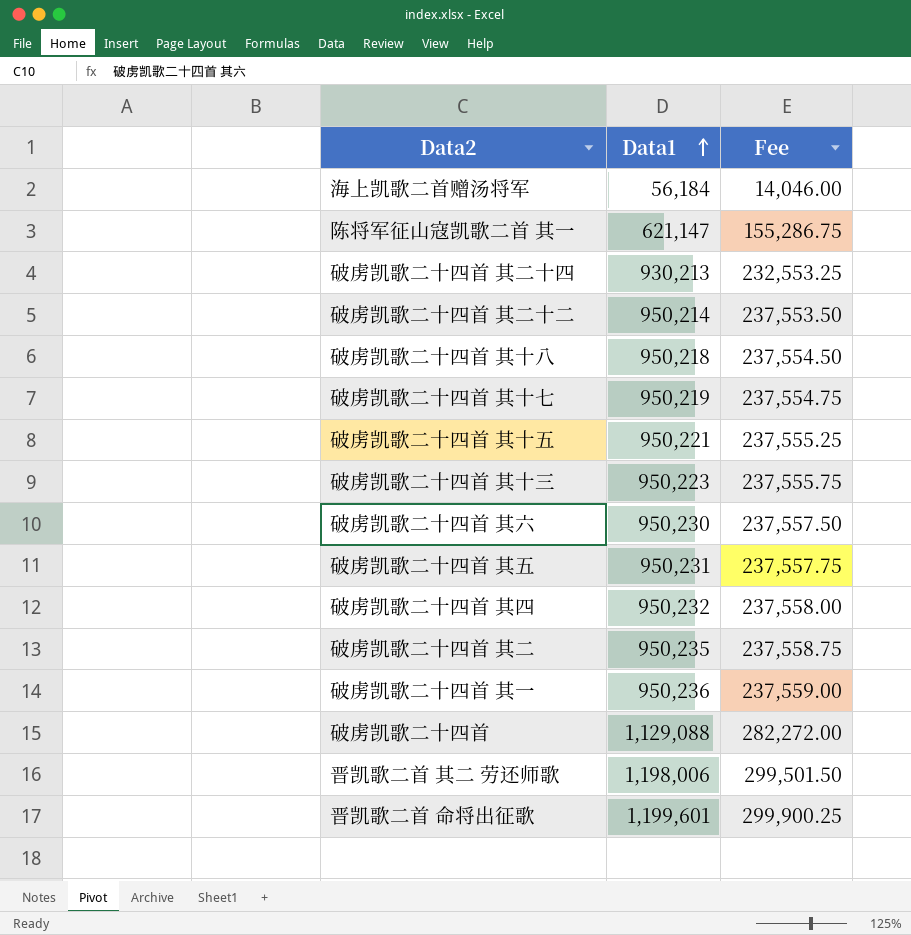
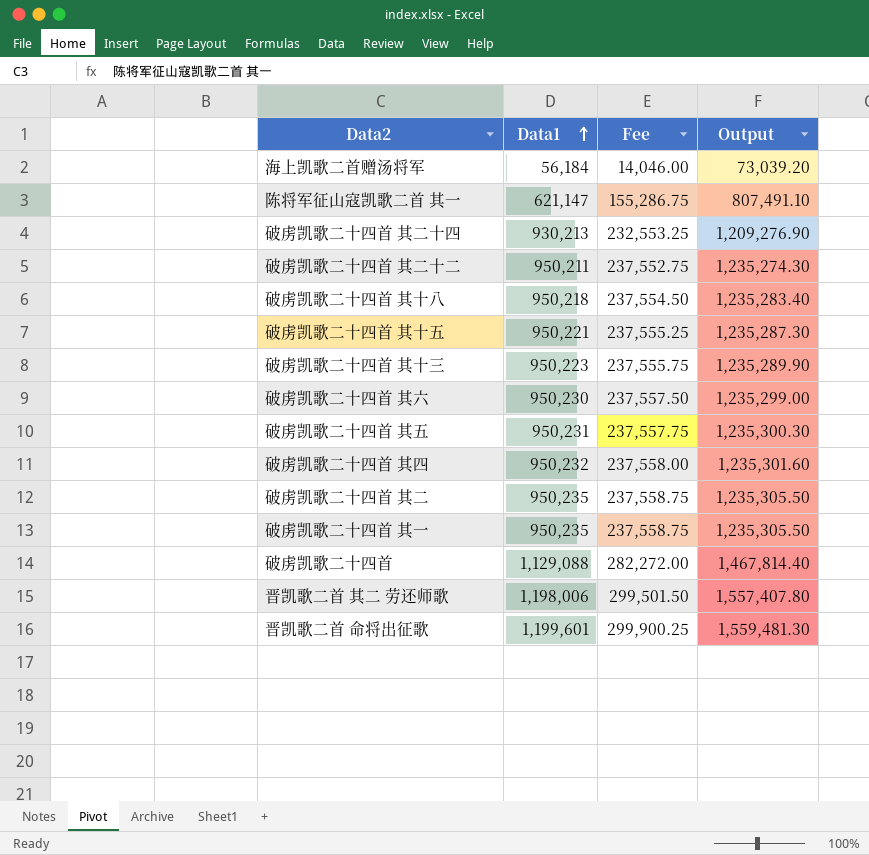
column Output | formula: none -> [Data1] * 1.3
row 破虏凯歌二十四首 其十七: 950,219 | 237,554.75 -> none
破虏凯歌二十四首 其二十二 | Data1: 950,214 -> 950,211
破虏凯歌二十四首 其二十二 | Fee: 237,553.50 -> 237,552.75
破虏凯歌二十四首 其一 | Data1: 950,236 -> 950,235
破虏凯歌二十四首 其一 | Fee: 237,559.00 -> 237,558.75

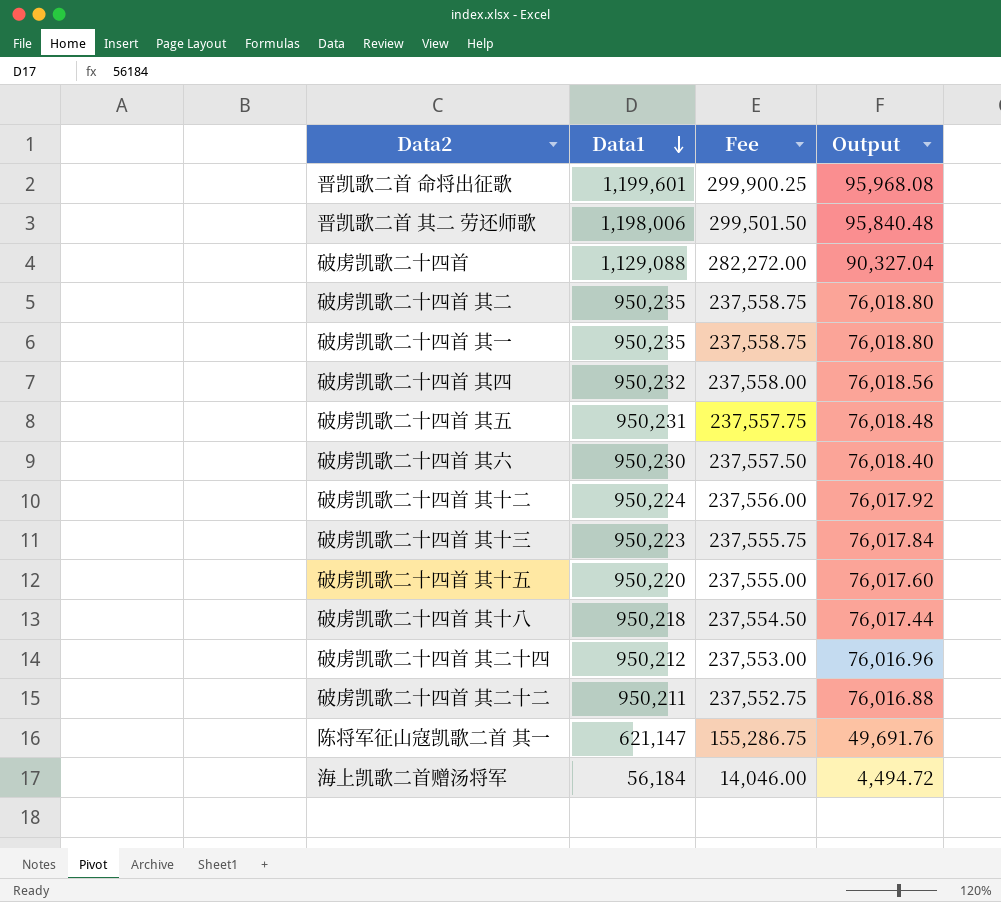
row order: Data1 ascending -> Data1 descending
column Output | formula: [Data1] * 1.3 -> [Data1] * 0.08
row 破虏凯歌二十四首 其十二: none -> 950,224 | 237,556.00 | 76,017.92
破虏凯歌二十四首 其十五 | Data1: 950,221 -> 950,220
破虏凯歌二十四首 其十五 | Fee: 237,555.25 -> 237,555.00
破虏凯歌二十四首 其二十四 | Data1: 930,213 -> 950,212
破虏凯歌二十四首 其二十四 | Fee: 232,553.25 -> 237,553.00

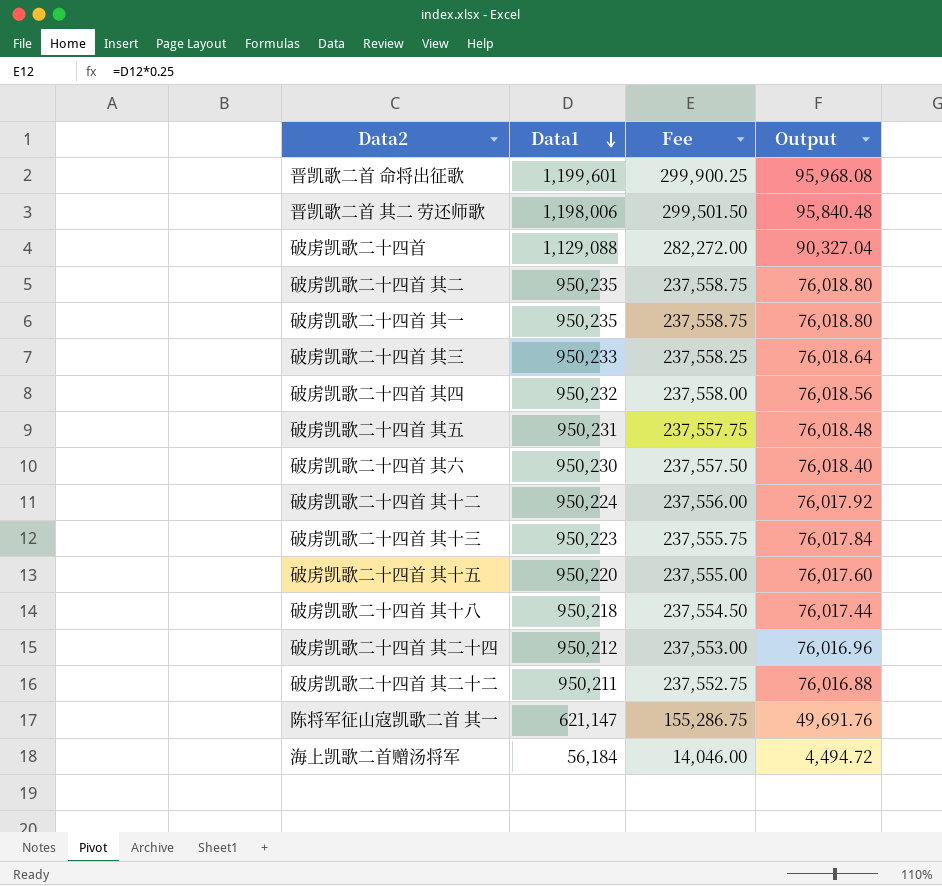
row 破虏凯歌二十四首 其三: none -> 950,233 | 237,558.25 | 76,018.64

